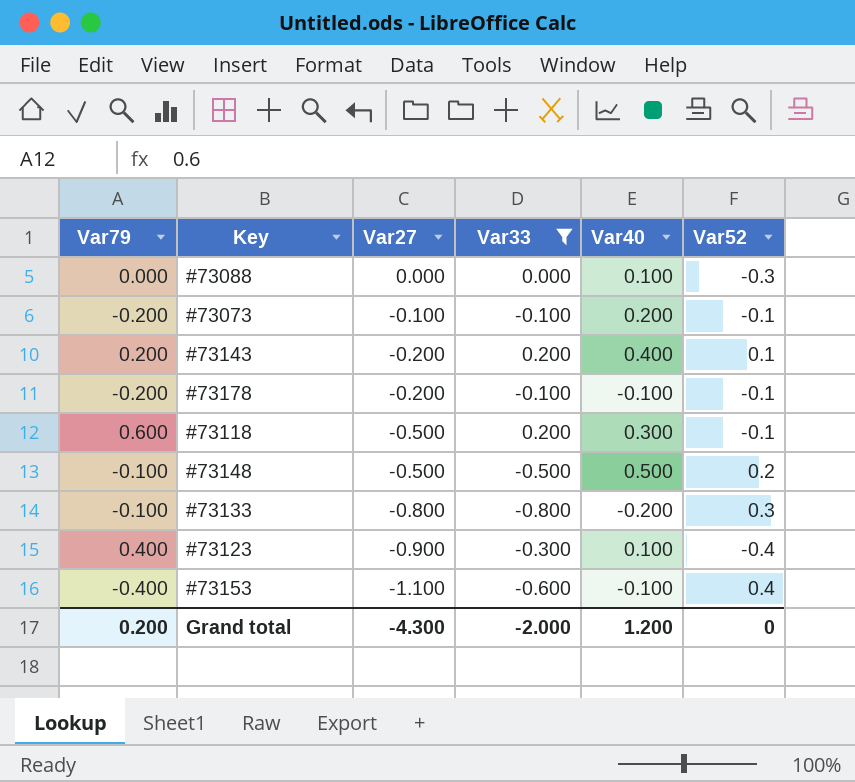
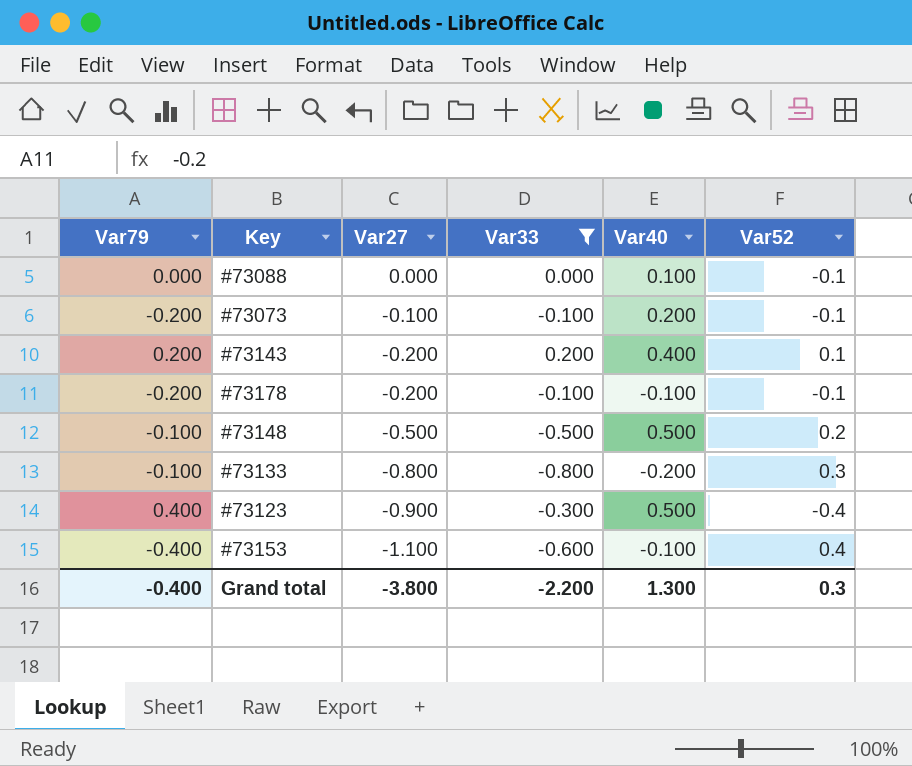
row #73118: 0.600 | -0.500 | 0.200 | 0.300 | -0.1 -> none
#73088 | Var52: -0.3 -> -0.1
#73123 | Var40: 0.100 -> 0.500
Grand total | Var79: 0.200 -> -0.400
Grand total | Var27: -4.300 -> -3.800
Grand total | Var33: -2.000 -> -2.200
Grand total | Var40: 1.200 -> 1.300
Grand total | Var52: 0 -> 0.3

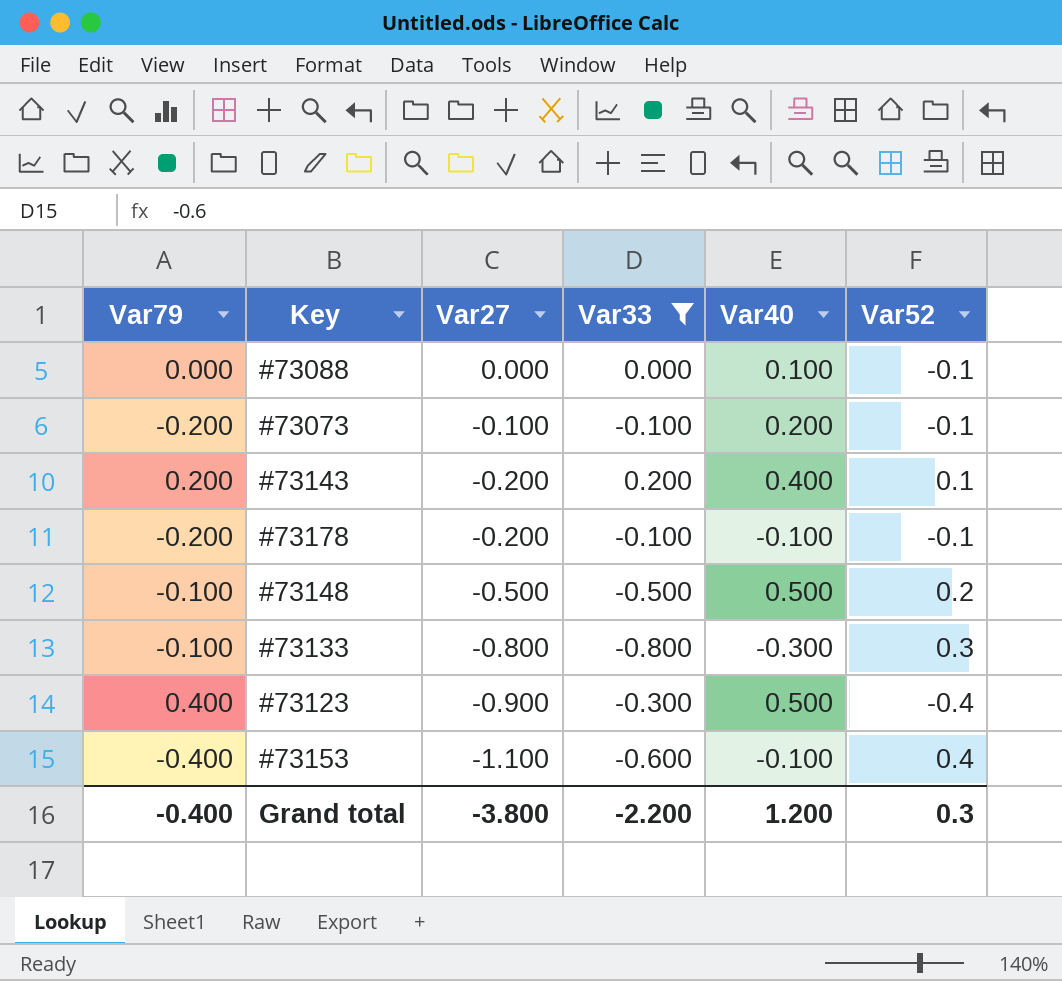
#73133 | Var40: -0.200 -> -0.300
Grand total | Var40: 1.300 -> 1.200

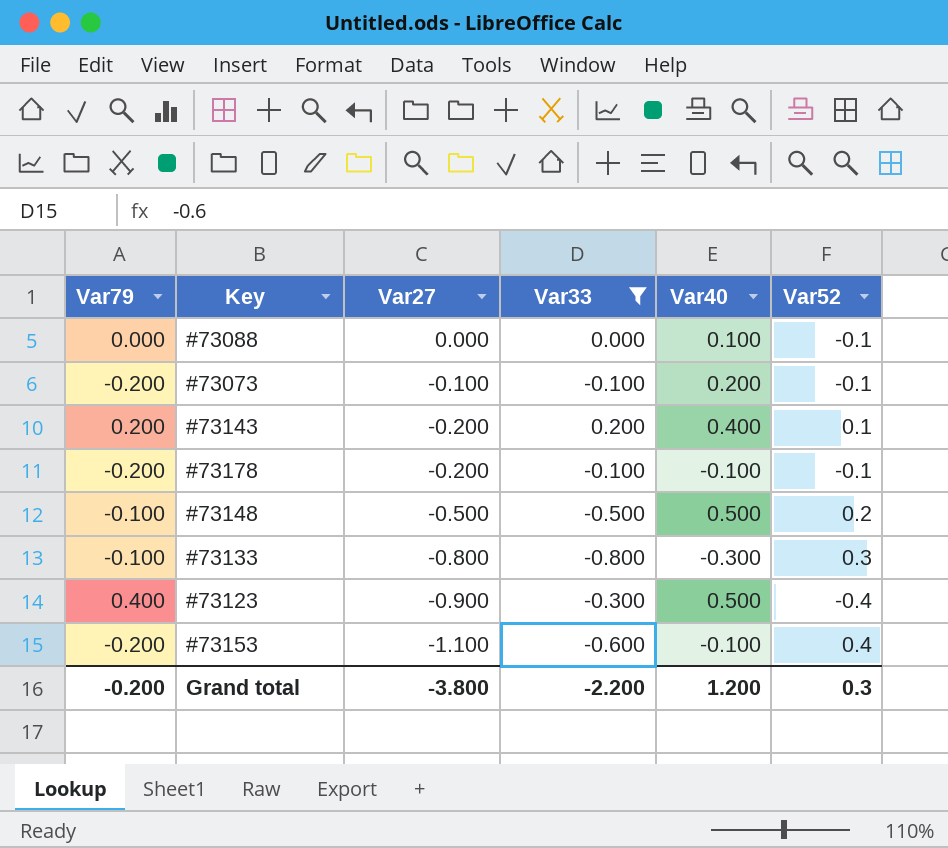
#73153 | Var79: -0.400 -> -0.200
Grand total | Var79: -0.400 -> -0.200

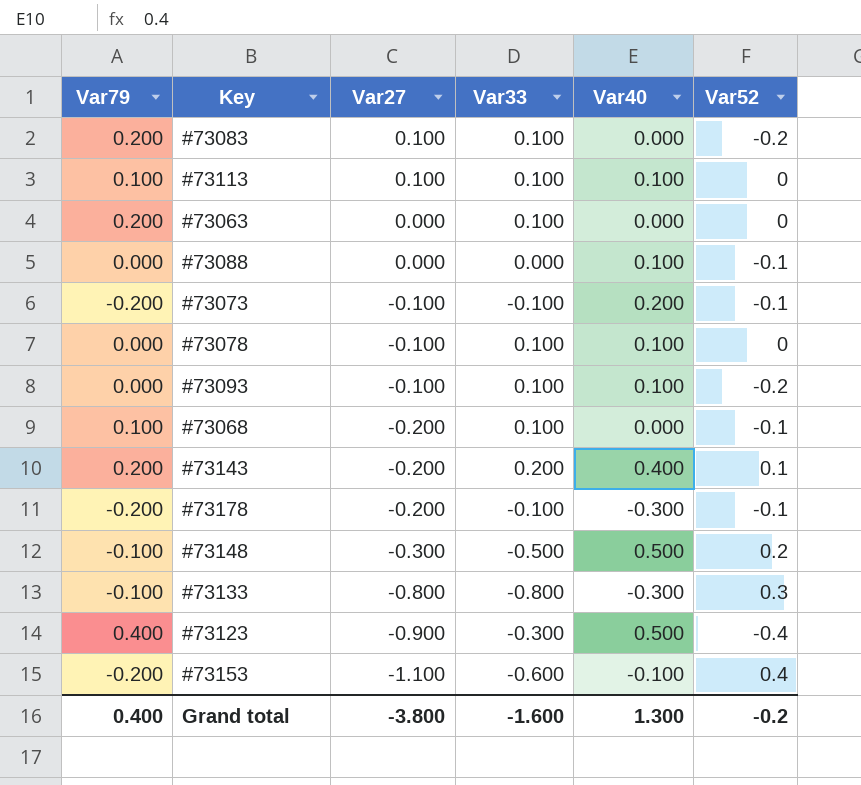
filter: Var33 != 0.100 -> none
#73178 | Var40: -0.100 -> -0.300
#73148 | Var27: -0.500 -> -0.300
Grand total | Var79: -0.200 -> 0.400
Grand total | Var33: -2.200 -> -1.600
Grand total | Var40: 1.200 -> 1.300
Grand total | Var52: 0.3 -> -0.2

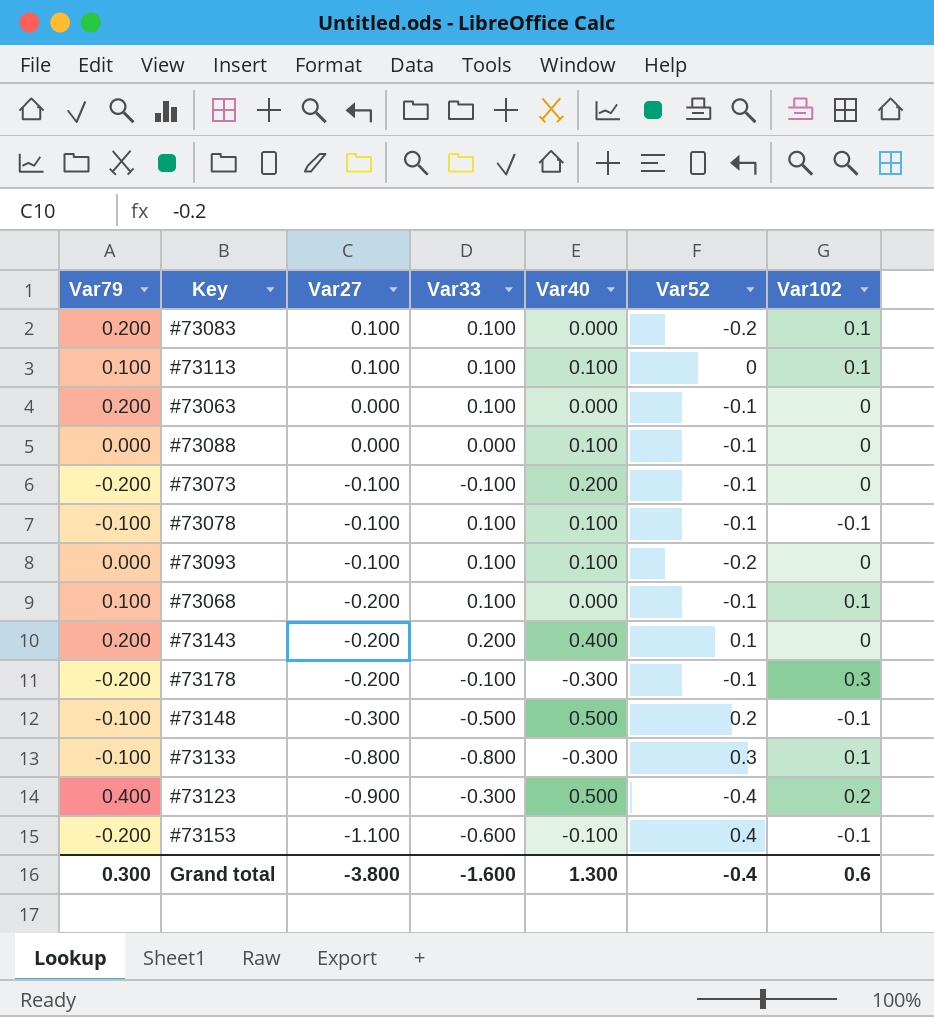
column Var102 | position: none -> 7
#73063 | Var52: 0 -> -0.1
#73078 | Var79: 0.000 -> -0.100
#73078 | Var52: 0 -> -0.1
Grand total | Var79: 0.400 -> 0.300
Grand total | Var52: -0.2 -> -0.4

